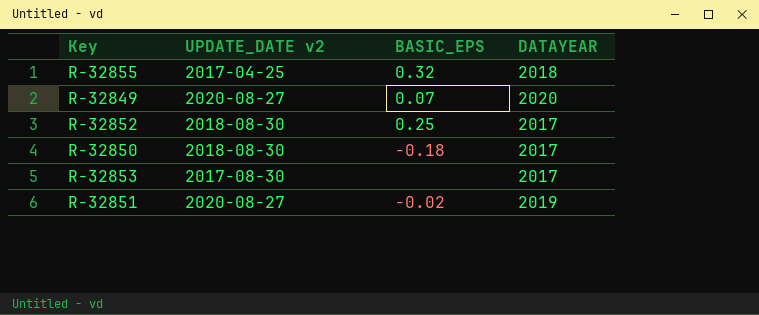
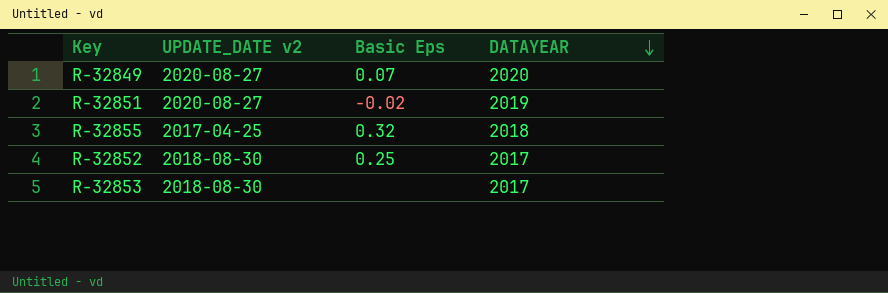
row order: none -> DATAYEAR descending
column name: BASIC_EPS -> Basic Eps
row R-32850: 2018-08-30 | -0.18 | 2017 -> none
R-32853 | UPDATE_DATE v2: 2017-08-30 -> 2018-08-30

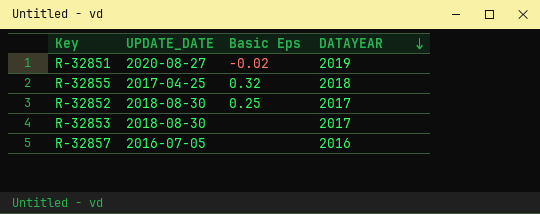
column name: UPDATE_DATE v2 -> UPDATE_DATE
row R-32849: 2020-08-27 | 0.07 | 2020 -> none
row R-32857: none -> 2016-07-05 | none | 2016

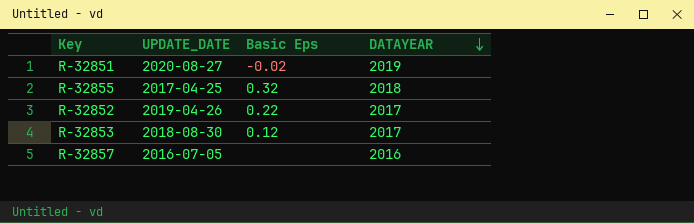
R-32852 | UPDATE_DATE: 2018-08-30 -> 2019-04-26
R-32852 | Basic Eps: 0.25 -> 0.22
R-32853 | Basic Eps: none -> 0.12

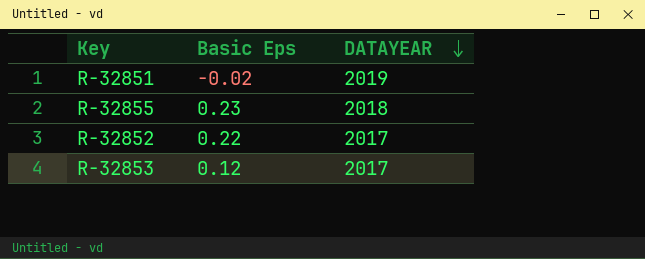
column UPDATE_DATE | position: 2 -> none
row R-32857: 2016-07-05 | none | 2016 -> none
R-32855 | Basic Eps: 0.32 -> 0.23

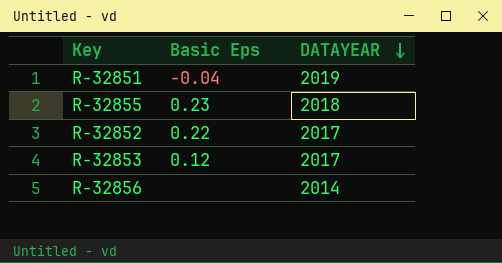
R-32851 | Basic Eps: -0.02 -> -0.04
row R-32856: none -> none | 2014

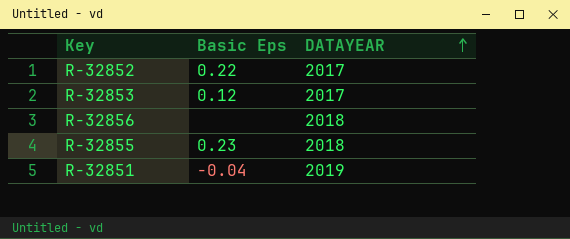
row order: DATAYEAR descending -> DATAYEAR ascending
R-32856 | DATAYEAR: 2014 -> 2018

